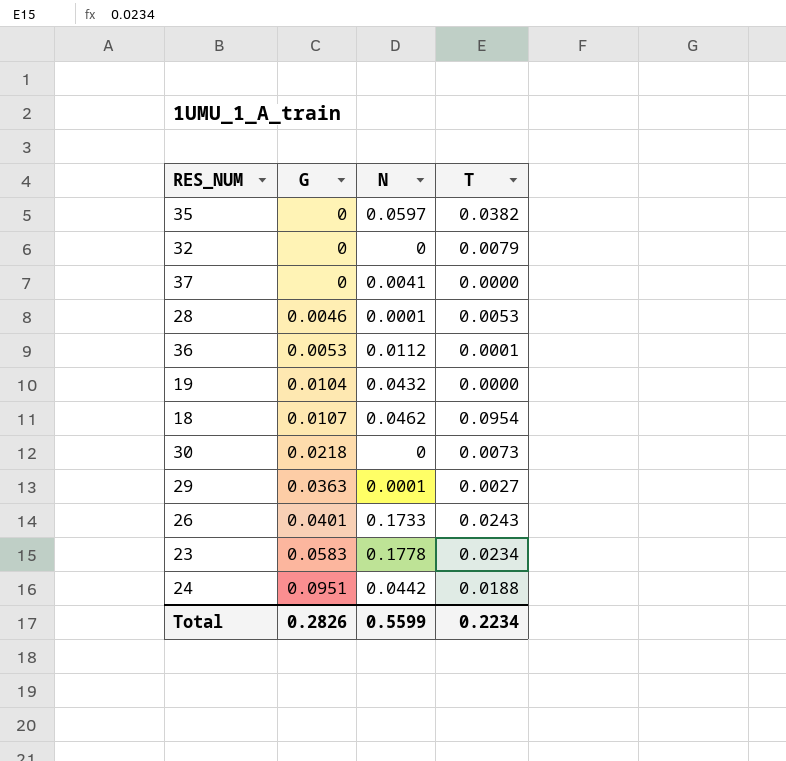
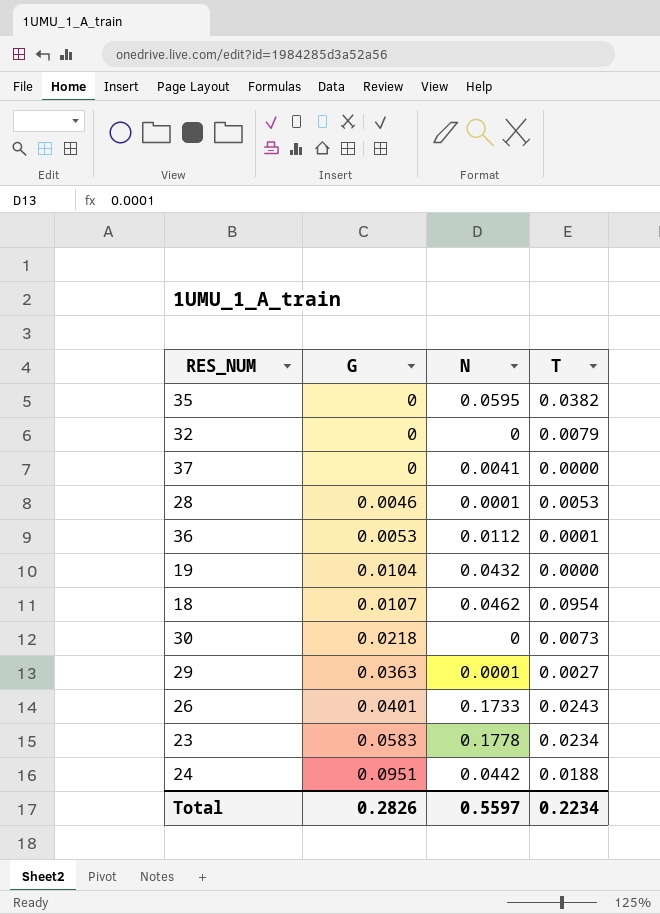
35 | N: 0.0597 -> 0.0595
Total | N: 0.5599 -> 0.5597

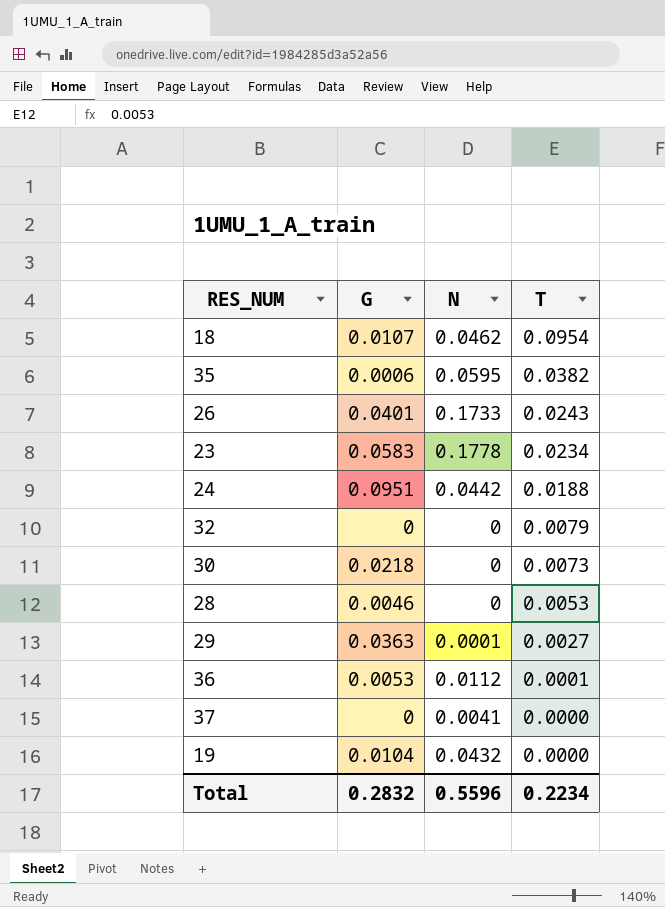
row order: G ascending -> T descending
35 | G: 0 -> 0.0006
28 | N: 0.0001 -> 0
Total | G: 0.2826 -> 0.2832
Total | N: 0.5597 -> 0.5596

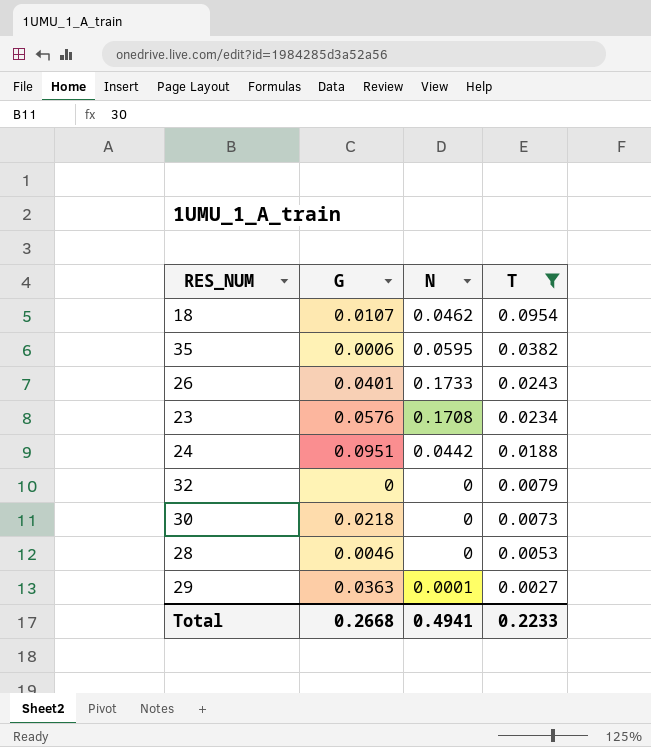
filter: none -> T >= 0.0027
23 | G: 0.0583 -> 0.0576
23 | N: 0.1778 -> 0.1708
Total | G: 0.2832 -> 0.2668
Total | N: 0.5596 -> 0.4941
Total | T: 0.2234 -> 0.2233

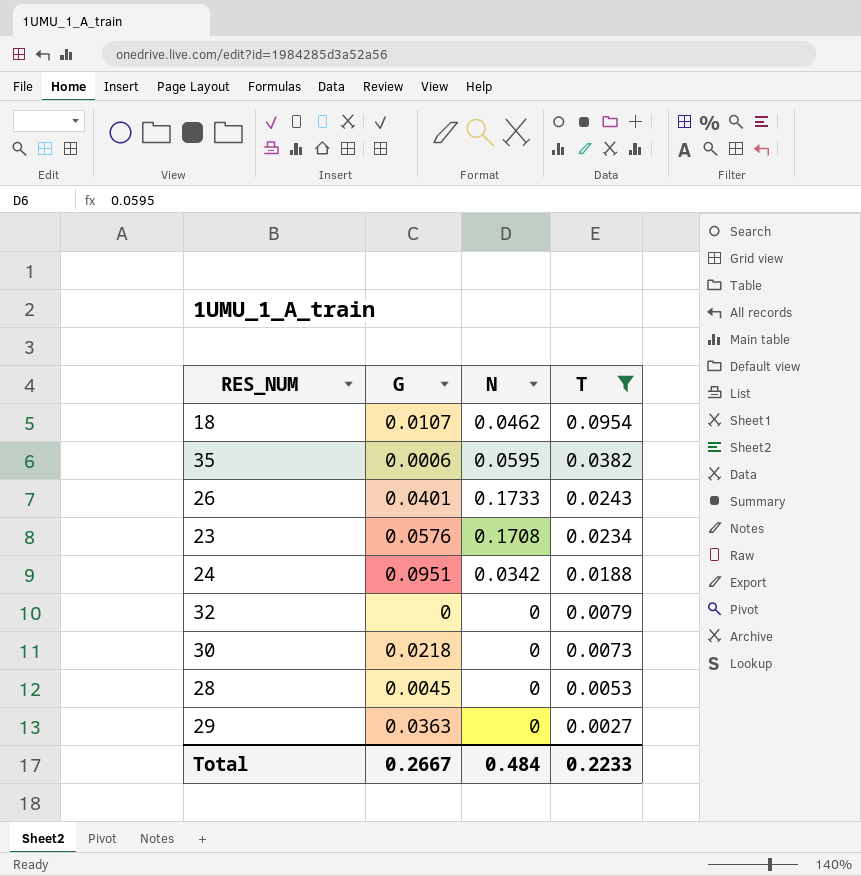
24 | N: 0.0442 -> 0.0342
28 | G: 0.0046 -> 0.0045
29 | N: 0.0001 -> 0
Total | G: 0.2668 -> 0.2667
Total | N: 0.4941 -> 0.484

